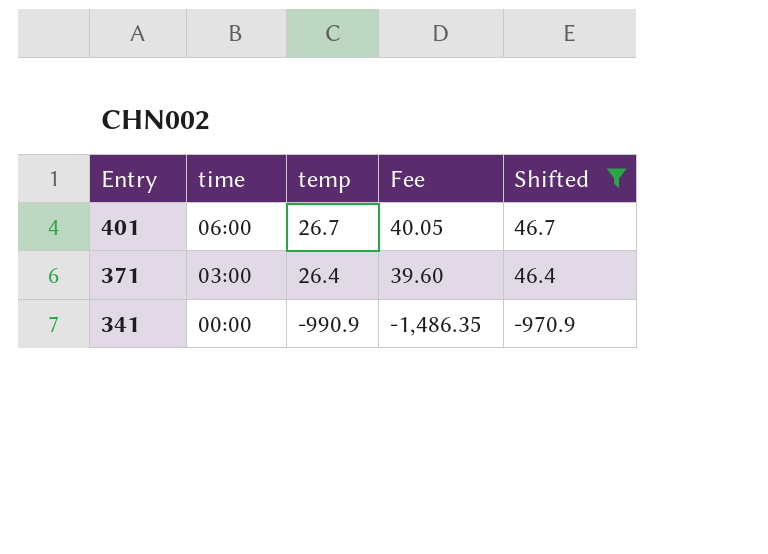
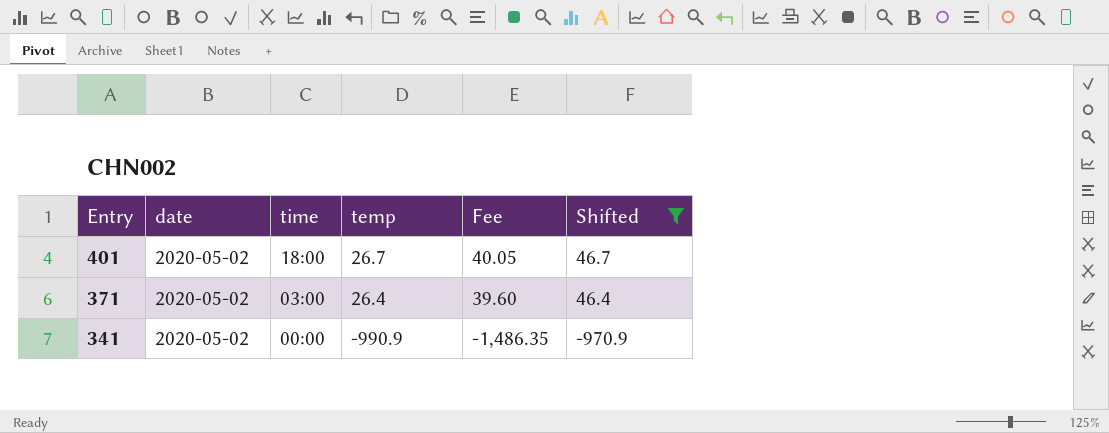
column date | position: none -> 2
401 | time: 06:00 -> 18:00

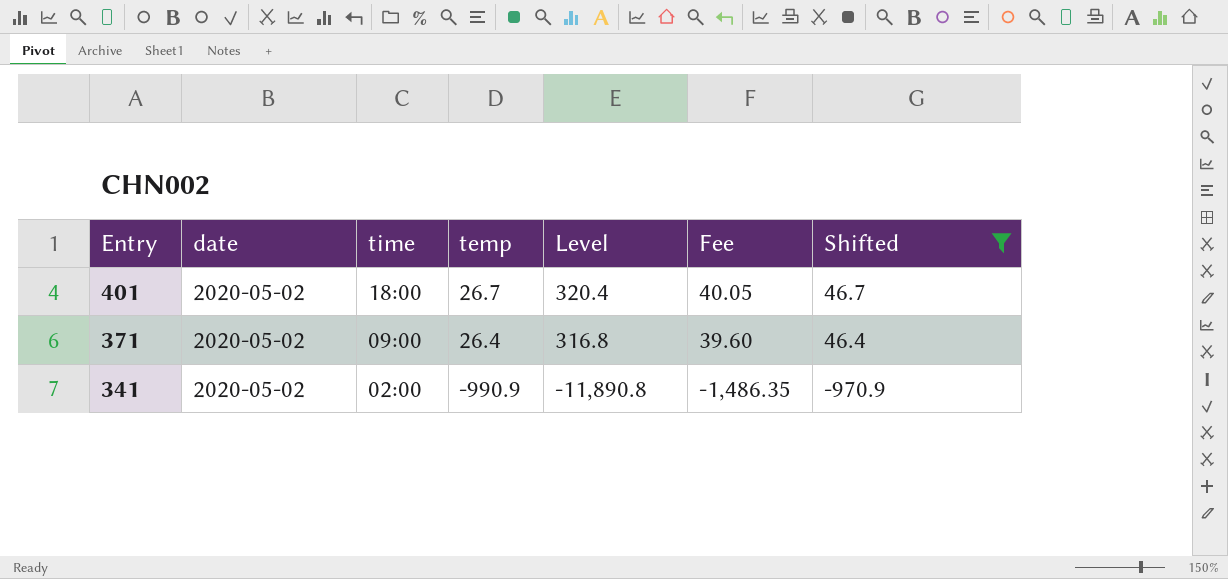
column Level | formula: none -> [temp] * 12
371 | time: 03:00 -> 09:00
341 | time: 00:00 -> 02:00

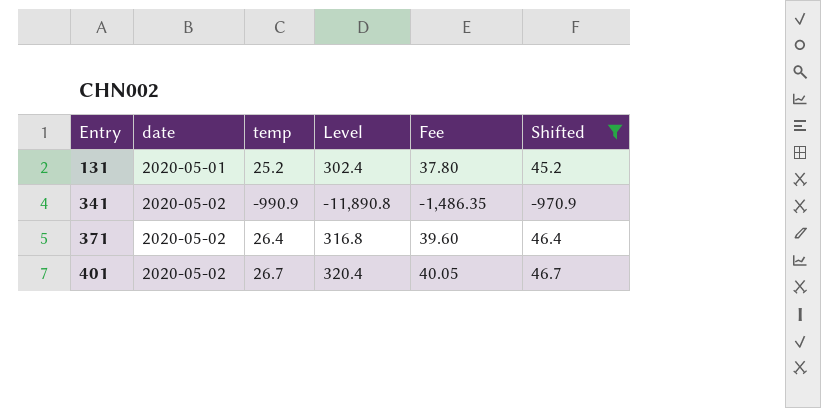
row order: Entry descending -> Entry ascending
column time | position: 3 -> none
row 131: none -> 2020-05-01 | 25.2 | 302.4 | 37.80 | 45.2

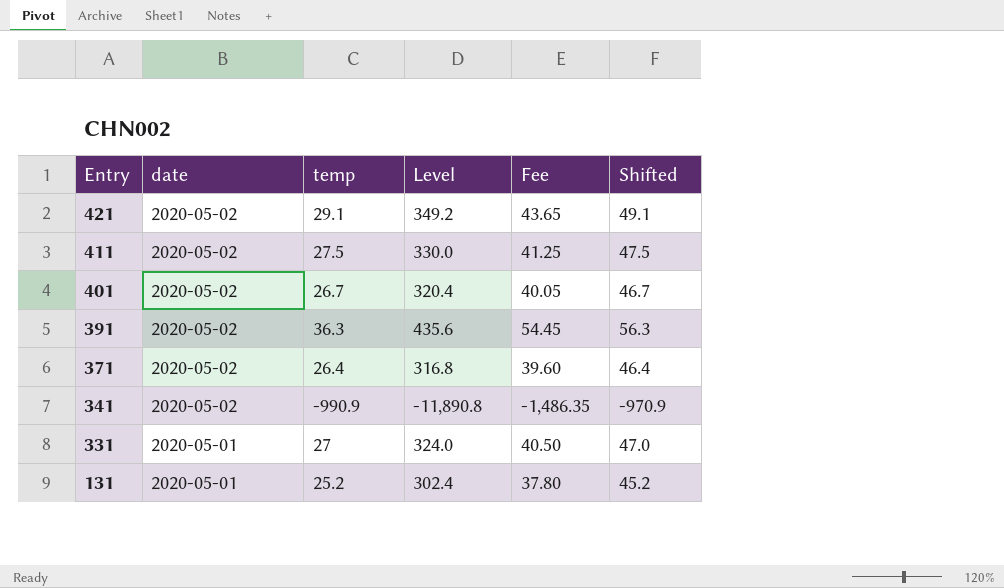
filter: Shifted <= 46.7 -> none
row order: Entry ascending -> Entry descending

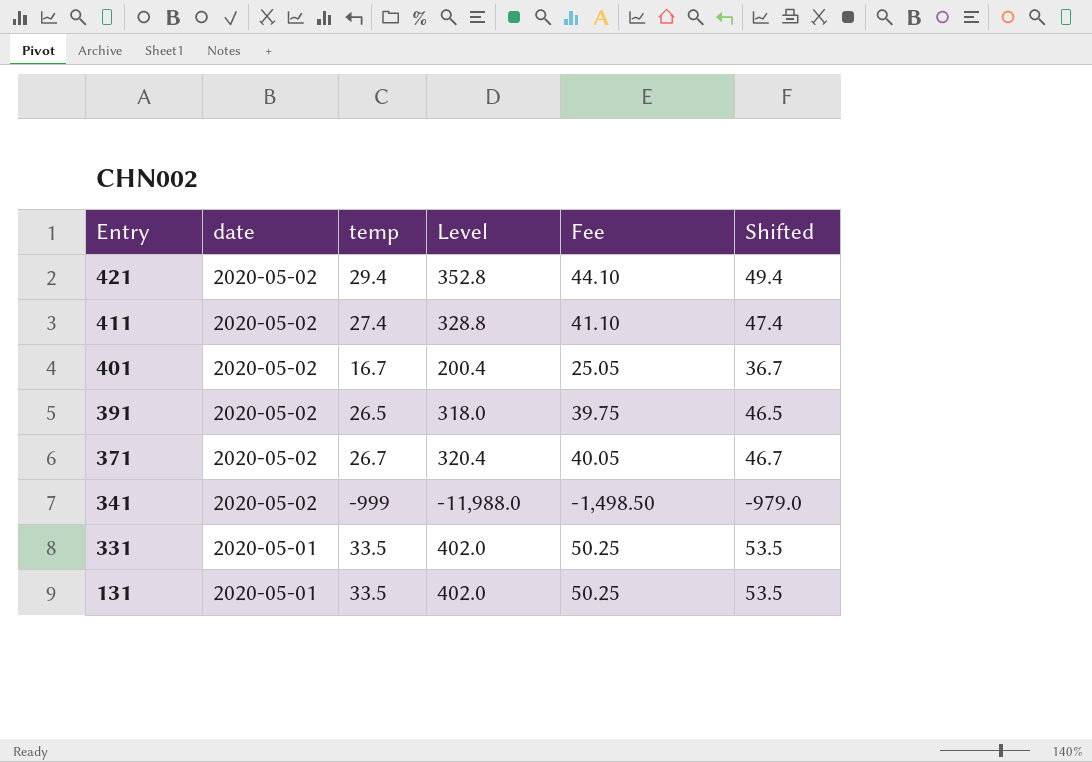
421 | temp: 29.1 -> 29.4
421 | Level: 349.2 -> 352.8
421 | Fee: 43.65 -> 44.10
421 | Shifted: 49.1 -> 49.4
411 | temp: 27.5 -> 27.4
411 | Level: 330.0 -> 328.8
411 | Fee: 41.25 -> 41.10
411 | Shifted: 47.5 -> 47.4
401 | temp: 26.7 -> 16.7
401 | Level: 320.4 -> 200.4
401 | Fee: 40.05 -> 25.05
401 | Shifted: 46.7 -> 36.7
391 | temp: 36.3 -> 26.5
391 | Level: 435.6 -> 318.0
391 | Fee: 54.45 -> 39.75
391 | Shifted: 56.3 -> 46.5
371 | temp: 26.4 -> 26.7
371 | Level: 316.8 -> 320.4
371 | Fee: 39.60 -> 40.05
371 | Shifted: 46.4 -> 46.7
341 | temp: -990.9 -> -999
341 | Level: -11,890.8 -> -11,988.0
341 | Fee: -1,486.35 -> -1,498.50
341 | Shifted: -970.9 -> -979.0
331 | temp: 27 -> 33.5
331 | Level: 324.0 -> 402.0
331 | Fee: 40.50 -> 50.25
331 | Shifted: 47.0 -> 53.5
131 | temp: 25.2 -> 33.5
131 | Level: 302.4 -> 402.0
131 | Fee: 37.80 -> 50.25
131 | Shifted: 45.2 -> 53.5

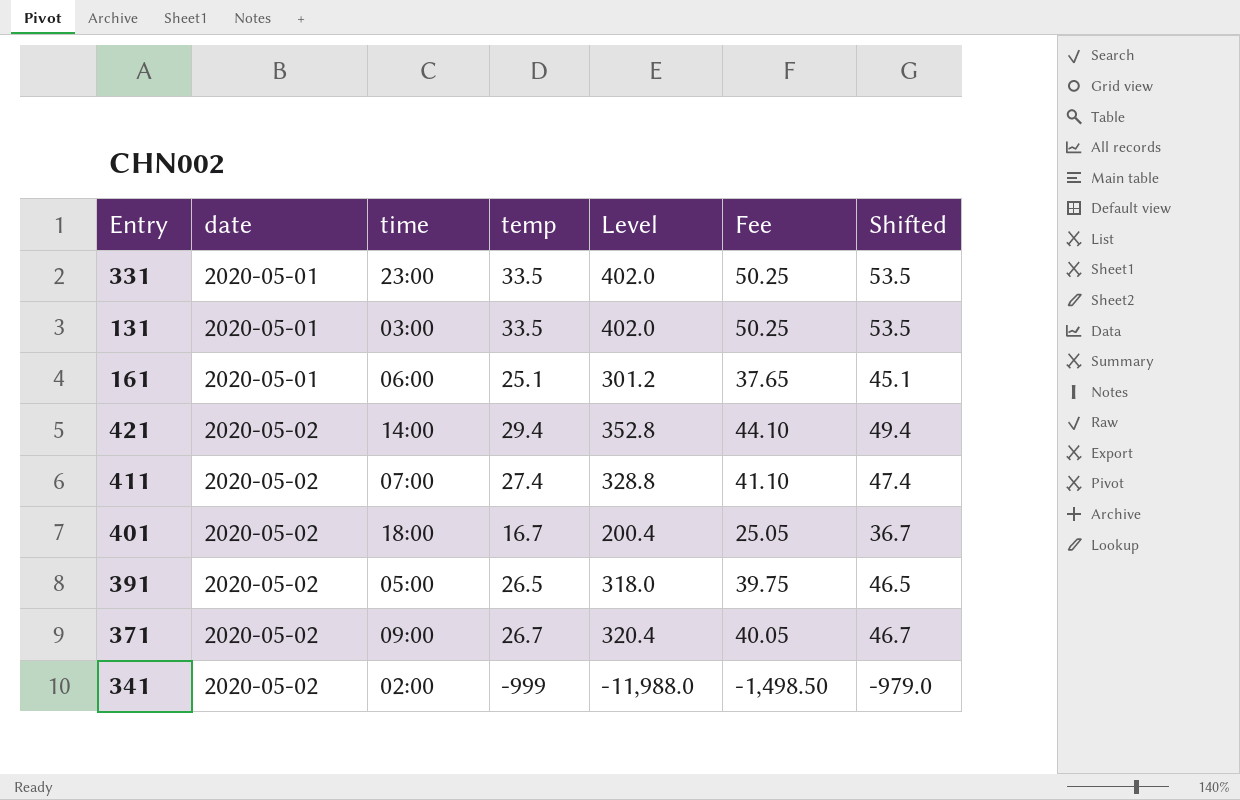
row order: Entry descending -> date ascending
column time | position: none -> 3
row 161: none -> 2020-05-01 | 06:00 | 25.1 | 301.2 | 37.65 | 45.1

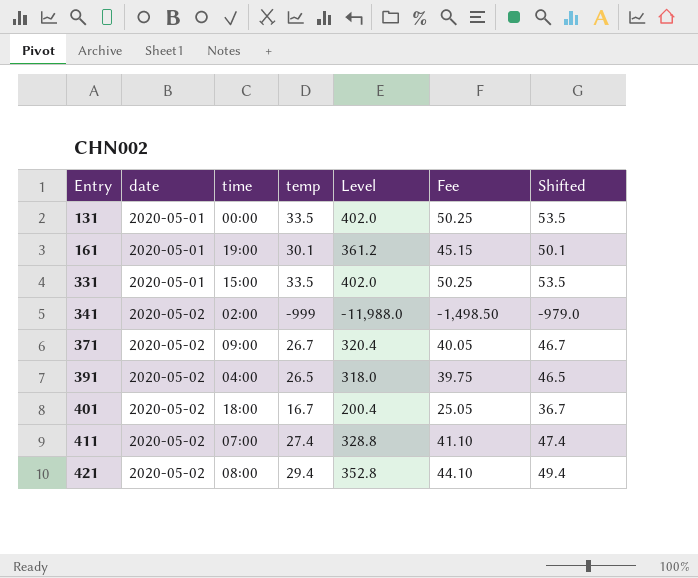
row order: date ascending -> Entry ascending
131 | time: 03:00 -> 00:00
161 | time: 06:00 -> 19:00
161 | temp: 25.1 -> 30.1
161 | Level: 301.2 -> 361.2
161 | Fee: 37.65 -> 45.15
161 | Shifted: 45.1 -> 50.1
331 | time: 23:00 -> 15:00
391 | time: 05:00 -> 04:00
421 | time: 14:00 -> 08:00

